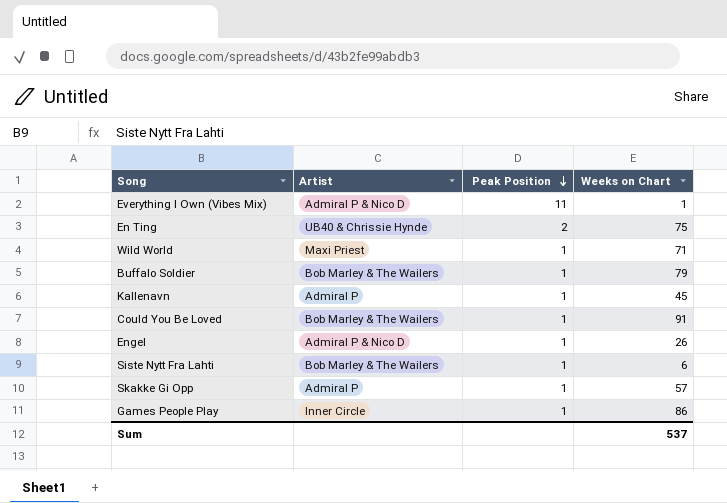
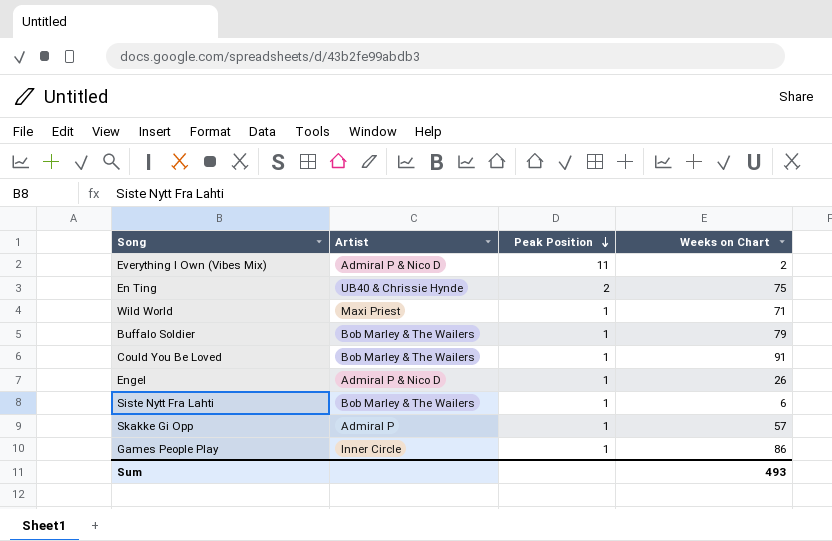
row Kallenavn: Admiral P | 1 | 45 -> none
Everything I Own (Vibes Mix) | Weeks on Chart: 1 -> 2
Sum | Weeks on Chart: 537 -> 493

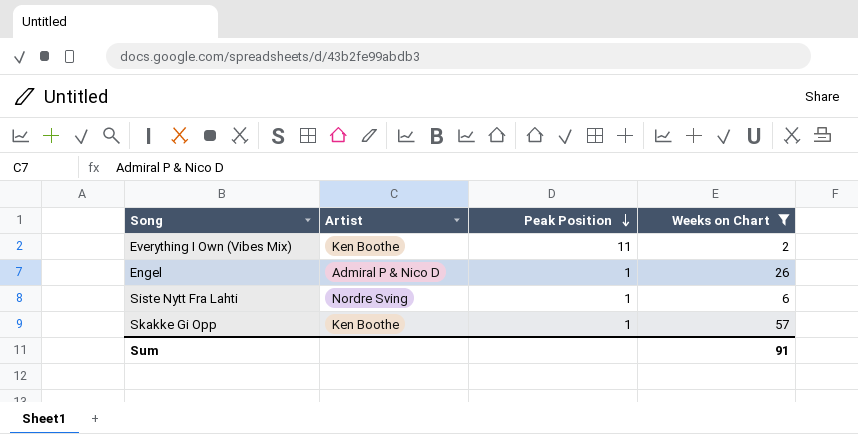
filter: none -> Weeks on Chart <= 57
Everything I Own (Vibes Mix) | Artist: Admiral P & Nico D -> Ken Boothe
Siste Nytt Fra Lahti | Artist: Bob Marley & The Wailers -> Nordre Sving
Skakke Gi Opp | Artist: Admiral P -> Ken Boothe
Sum | Weeks on Chart: 493 -> 91

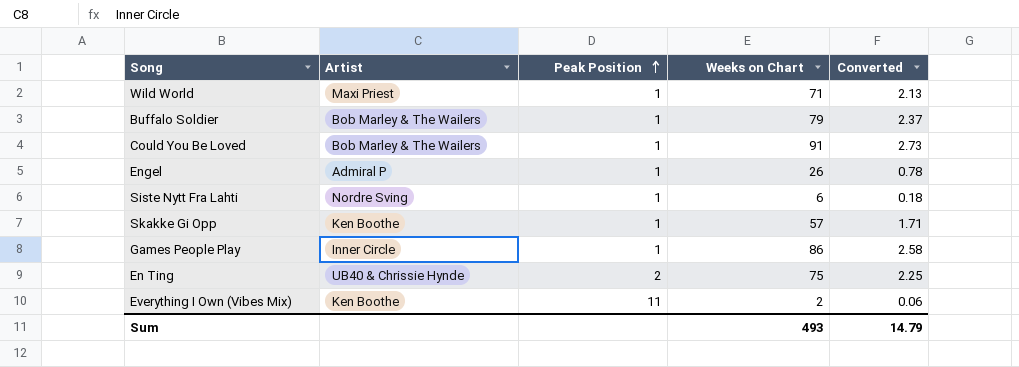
filter: Weeks on Chart <= 57 -> none
row order: Peak Position descending -> Peak Position ascending
column Converted | formula: none -> [Weeks on Chart] * 0.03
Engel | Artist: Admiral P & Nico D -> Admiral P
Sum | Weeks on Chart: 91 -> 493

